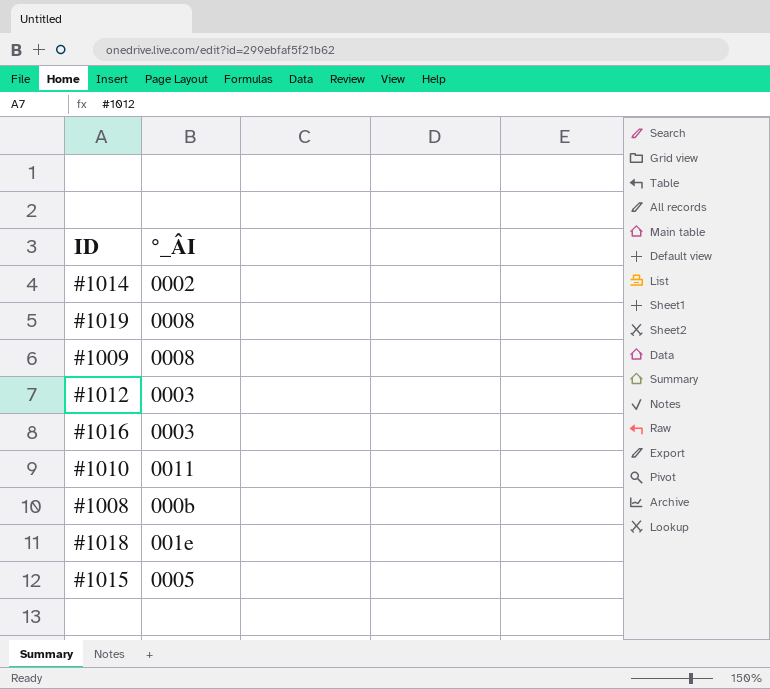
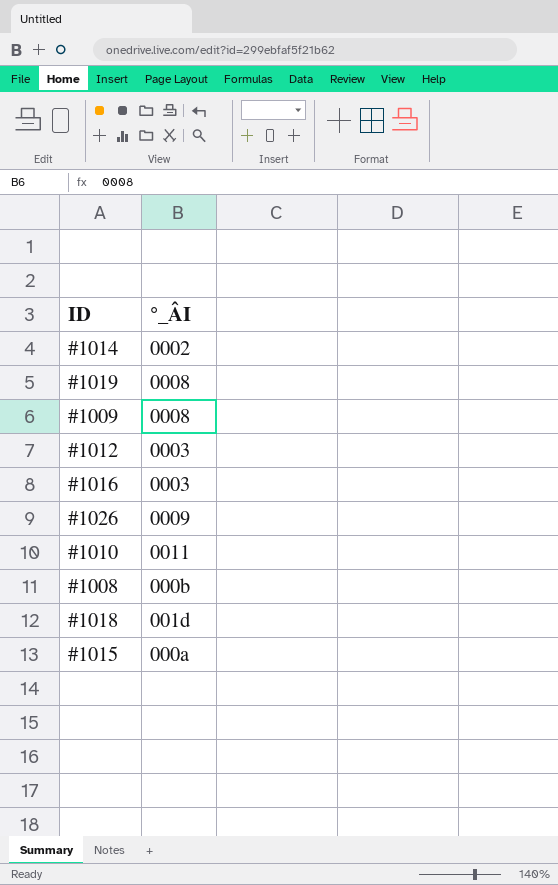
row #1026: none -> 0009
#1018 | °_ÂI: 001e -> 001d
#1015 | °_ÂI: 0005 -> 000a

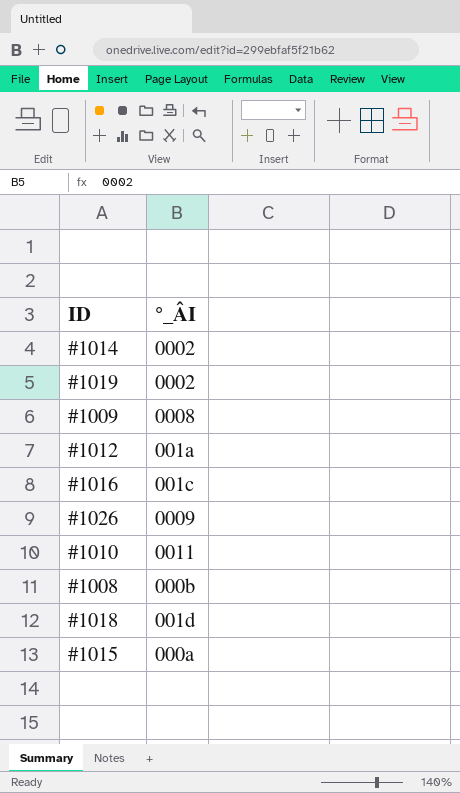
#1019 | °_ÂI: 0008 -> 0002
#1012 | °_ÂI: 0003 -> 001a
#1016 | °_ÂI: 0003 -> 001c

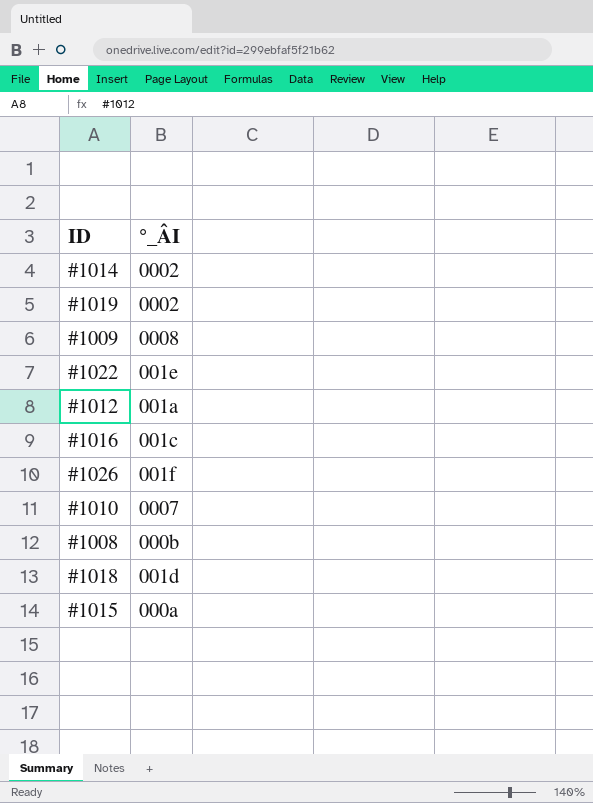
row #1022: none -> 001e
#1026 | °_ÂI: 0009 -> 001f
#1010 | °_ÂI: 0011 -> 0007

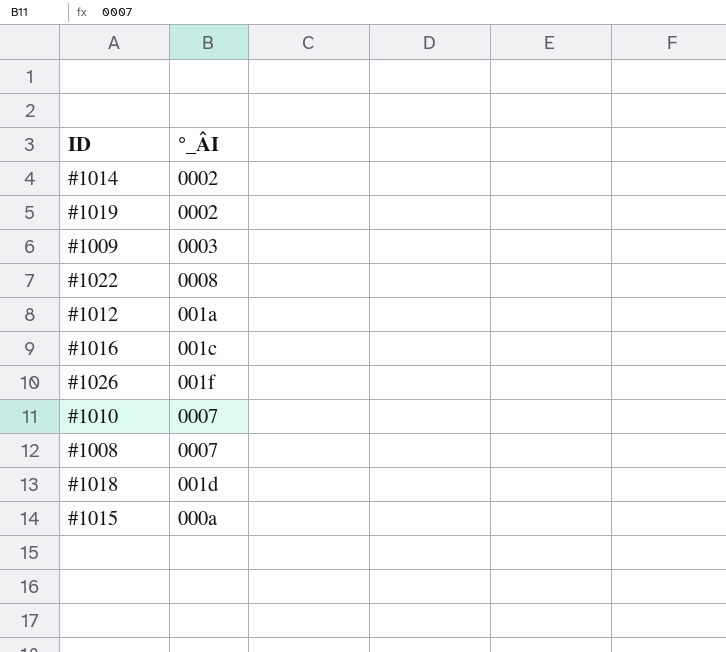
#1009 | °_ÂI: 0008 -> 0003
#1022 | °_ÂI: 001e -> 0008
#1008 | °_ÂI: 000b -> 0007

